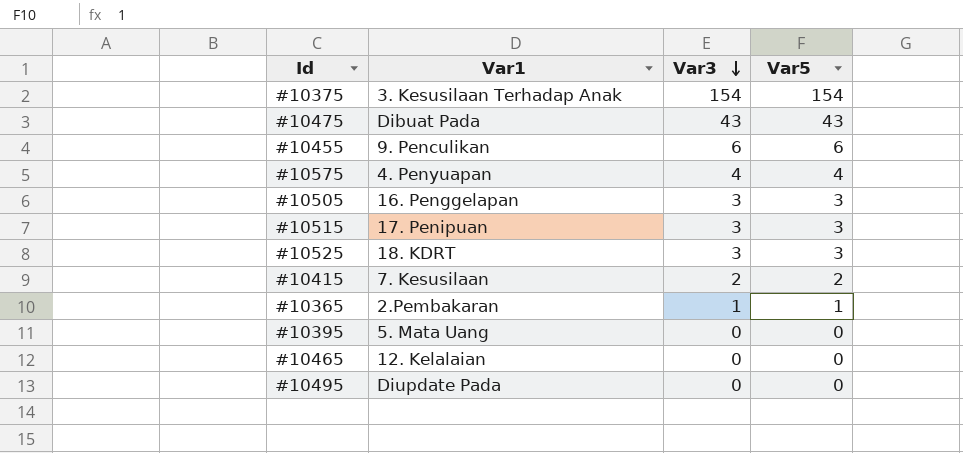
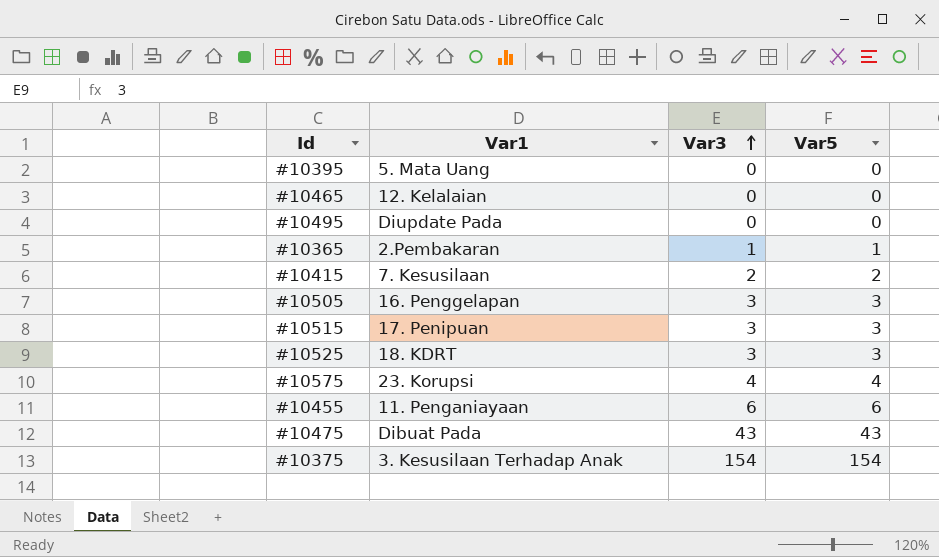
row order: Var3 descending -> Var3 ascending
#10575 | Var1: 4. Penyuapan -> 23. Korupsi
#10455 | Var1: 9. Penculikan -> 11. Penganiayaan

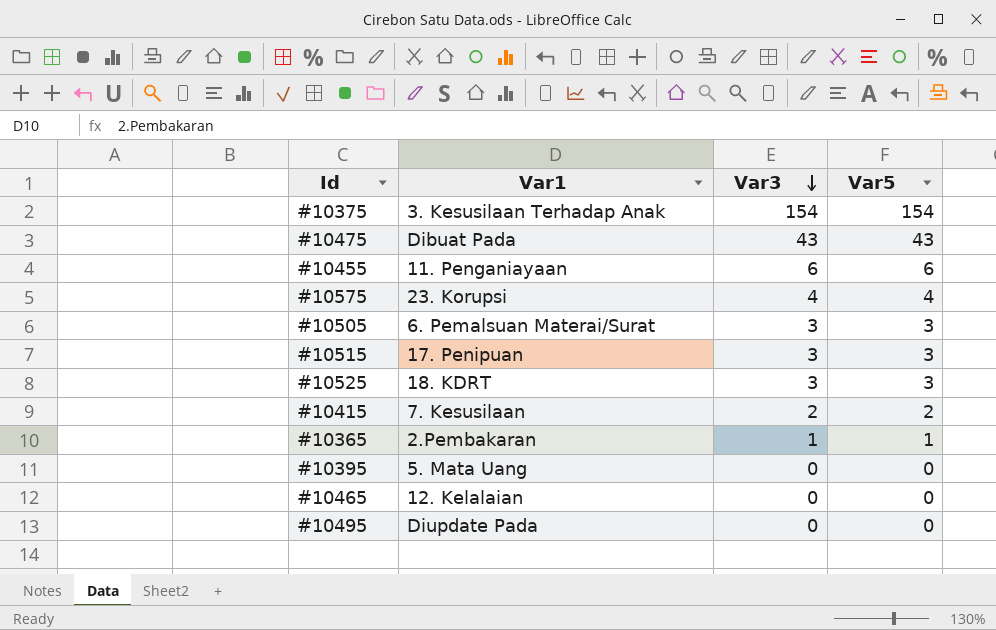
row order: Var3 ascending -> Var3 descending
#10505 | Var1: 16. Penggelapan -> 6. Pemalsuan Materai/Surat

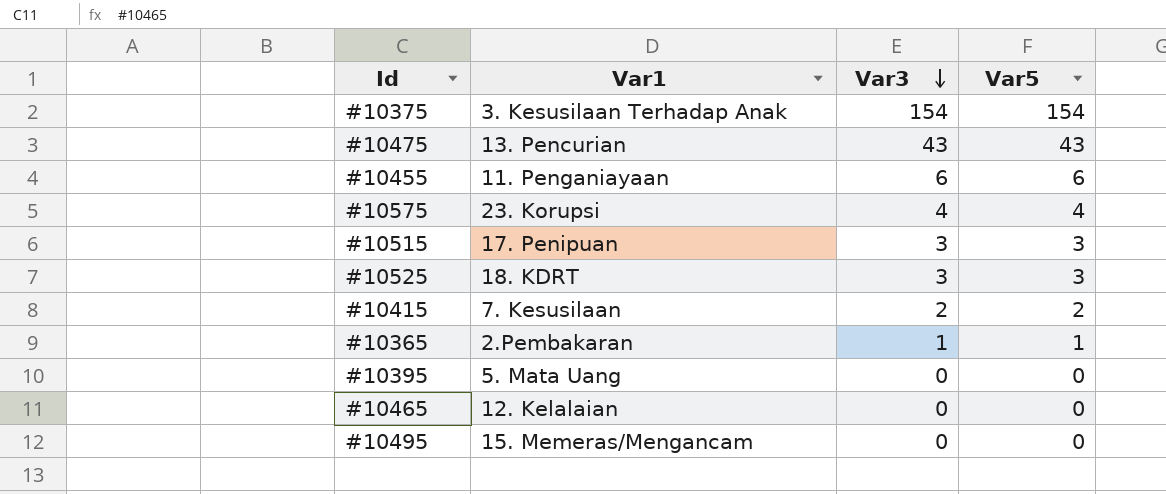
row #10505: 6. Pemalsuan Materai/Surat | 3 | 3 -> none
#10475 | Var1: Dibuat Pada -> 13. Pencurian
#10495 | Var1: Diupdate Pada -> 15. Memeras/Mengancam

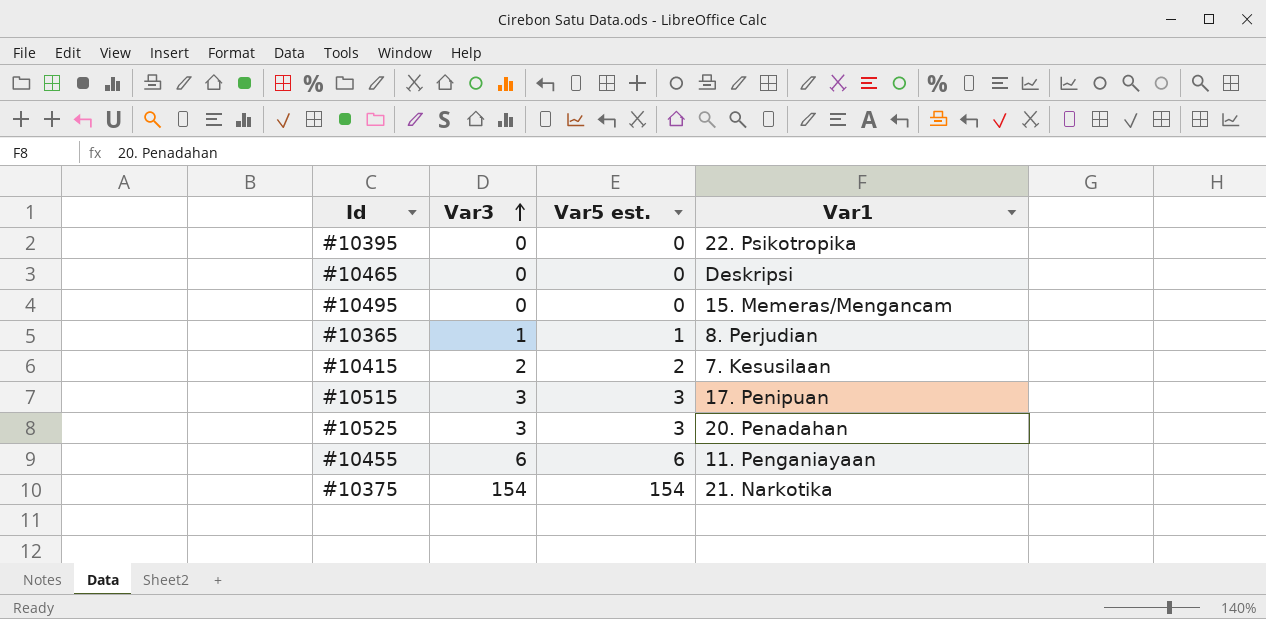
row order: Var3 descending -> Var3 ascending
column name: Var5 -> Var5 est.
column Var1 | position: 2 -> 4
row #10475: 13. Pencurian | 43 | 43 -> none
row #10575: 23. Korupsi | 4 | 4 -> none
#10395 | Var1: 5. Mata Uang -> 22. Psikotropika
#10465 | Var1: 12. Kelalaian -> Deskripsi
#10365 | Var1: 2.Pembakaran -> 8. Perjudian
#10525 | Var1: 18. KDRT -> 20. Penadahan
#10375 | Var1: 3. Kesusilaan Terhadap Anak -> 21. Narkotika

